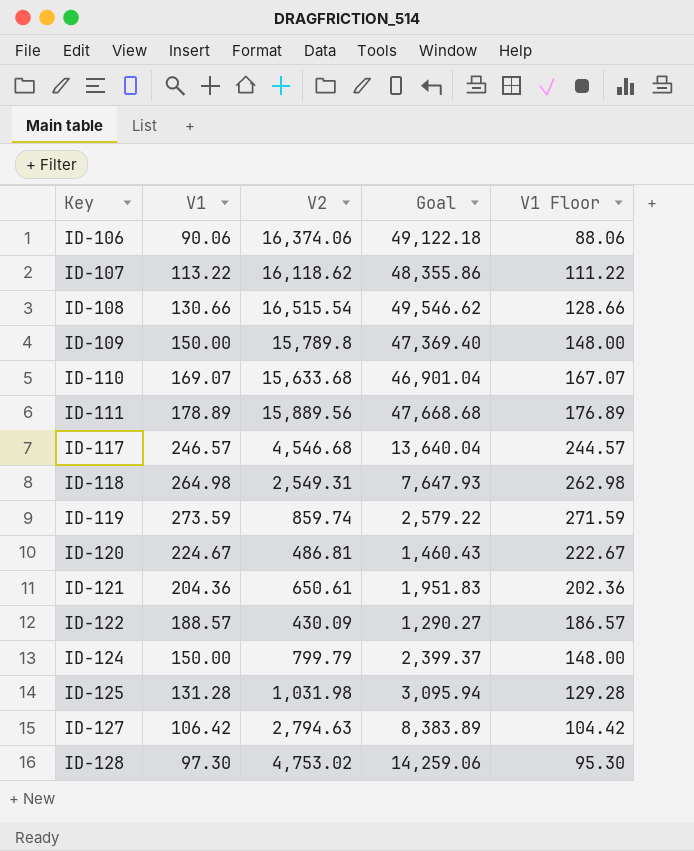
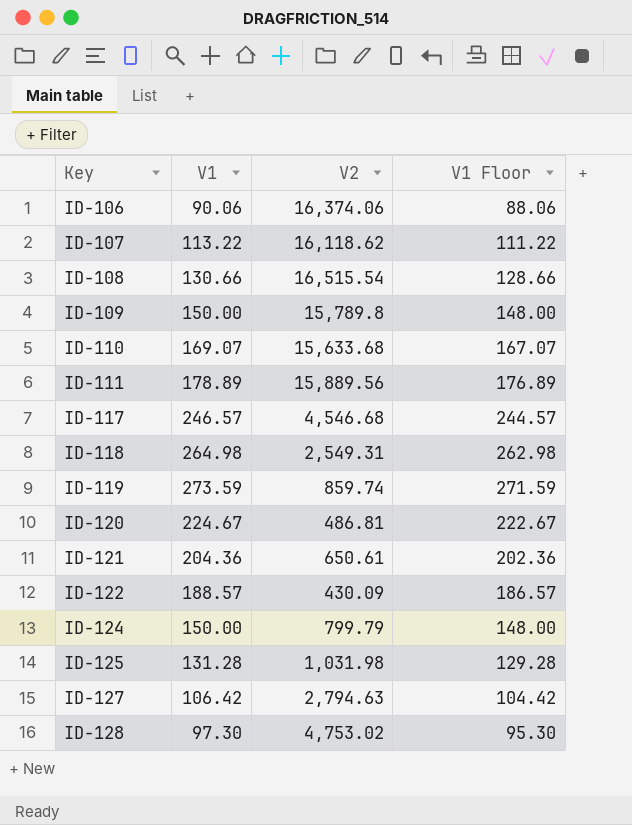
column Goal | formula: [V2] * 3 -> none

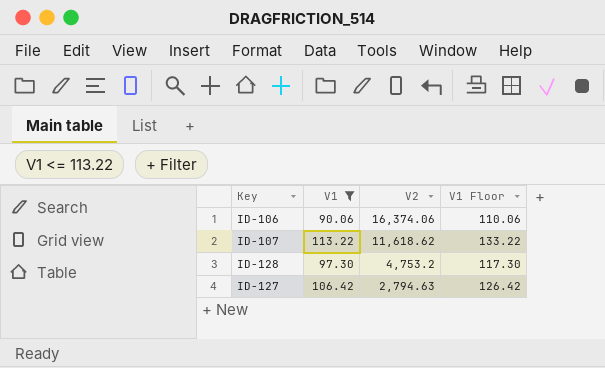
filter: none -> V1 <= 113.22
row order: Key ascending -> V2 descending
column V1 Floor | formula: [V1] - 2 -> [V1] + 20
ID-107 | V2: 16,118.62 -> 11,618.62
ID-128 | V2: 4,753.02 -> 4,753.2

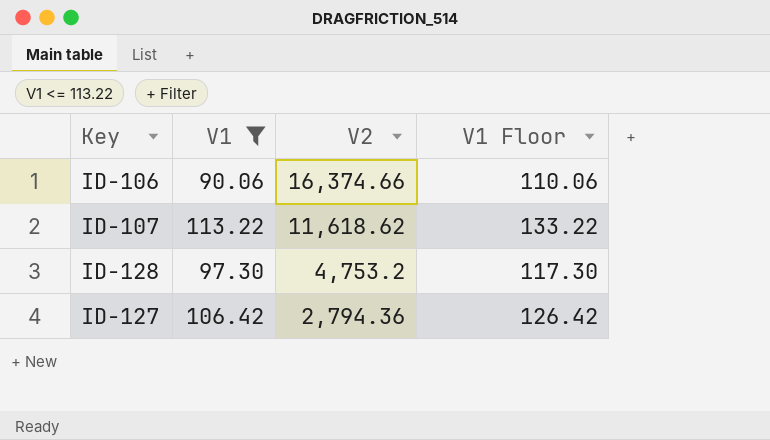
ID-106 | V2: 16,374.06 -> 16,374.66
ID-127 | V2: 2,794.63 -> 2,794.36

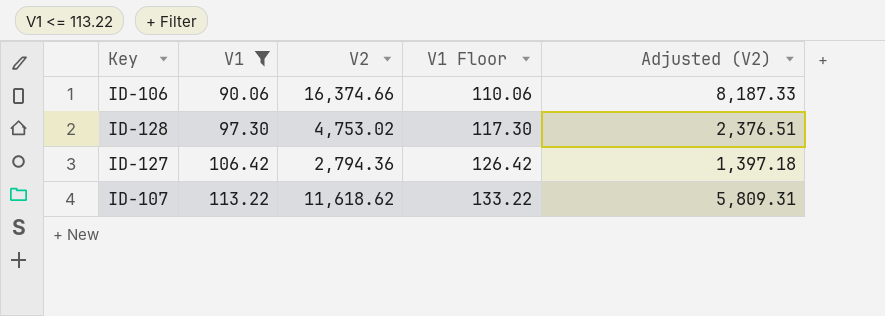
row order: V2 descending -> V1 ascending
column Adjusted (V2) | formula: none -> [V2] * 0.5
ID-128 | V2: 4,753.2 -> 4,753.02

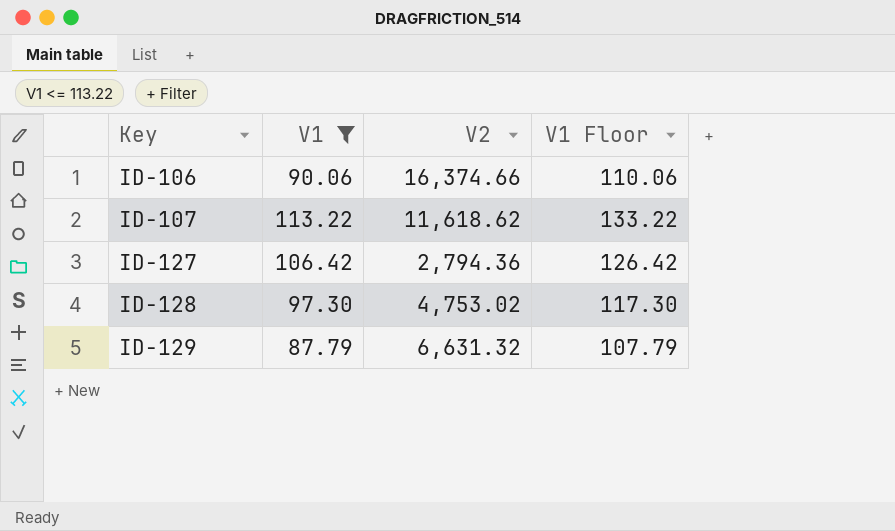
row order: V1 ascending -> Key ascending
column Adjusted (V2) | formula: [V2] * 0.5 -> none
row ID-129: none -> 87.79 | 6,631.32 | 107.79

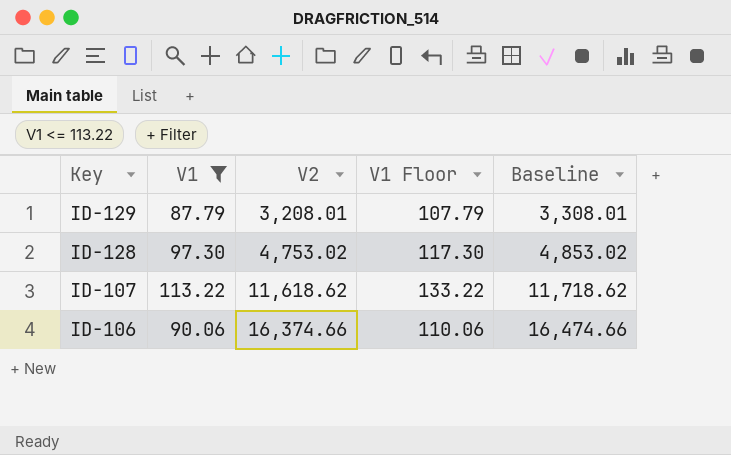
row order: Key ascending -> Key descending
column Baseline | formula: none -> [V2] + 100
row ID-127: 106.42 | 2,794.36 | 126.42 -> none
ID-129 | V2: 6,631.32 -> 3,208.01

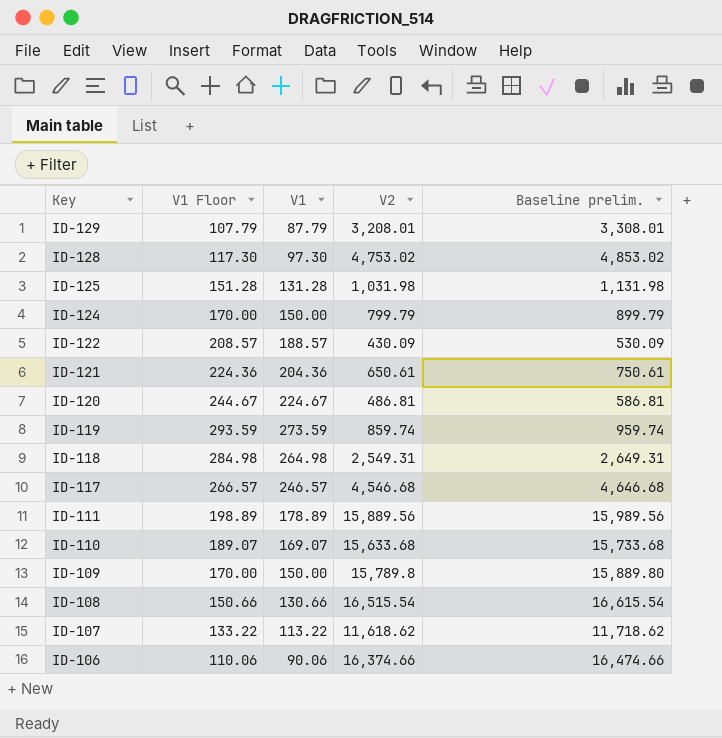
filter: V1 <= 113.22 -> none
column V1 Floor | position: 4 -> 2
column name: Baseline -> Baseline prelim.

